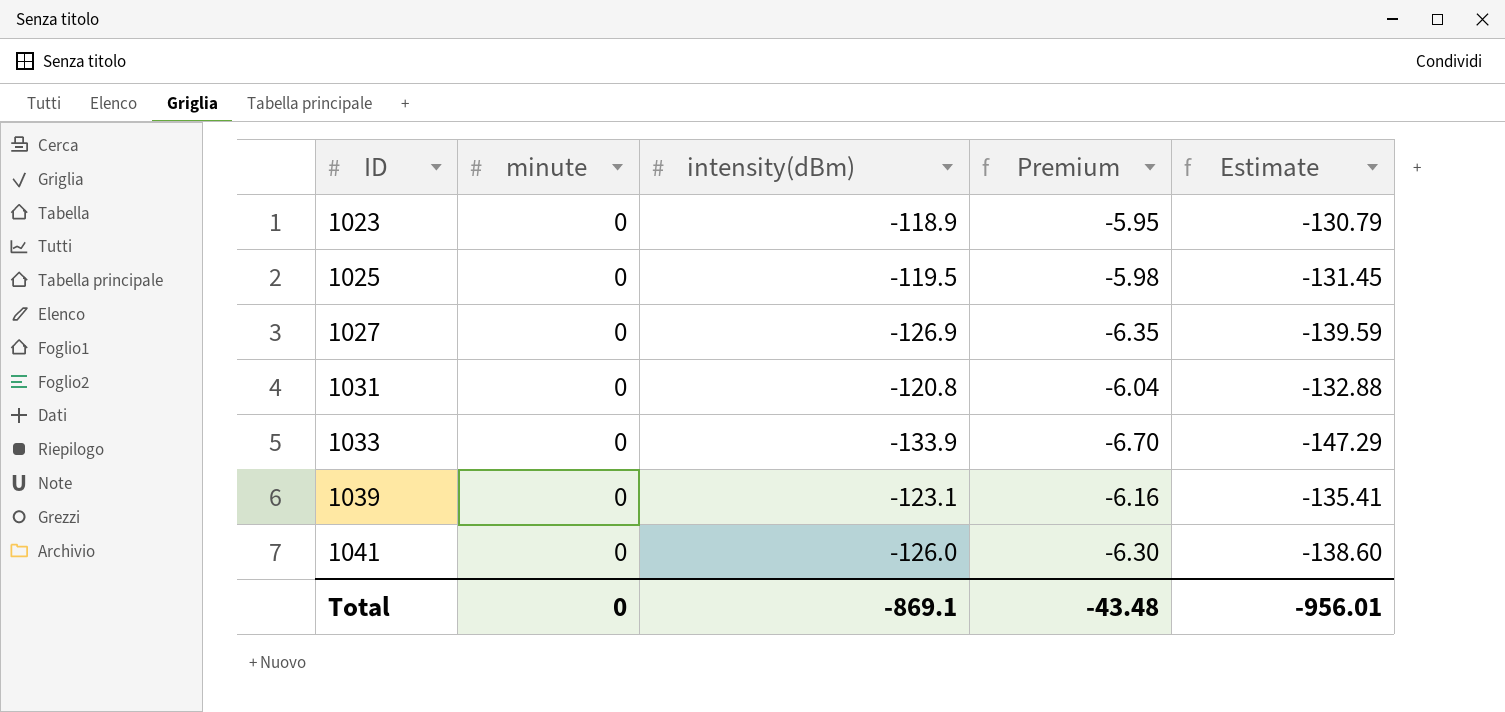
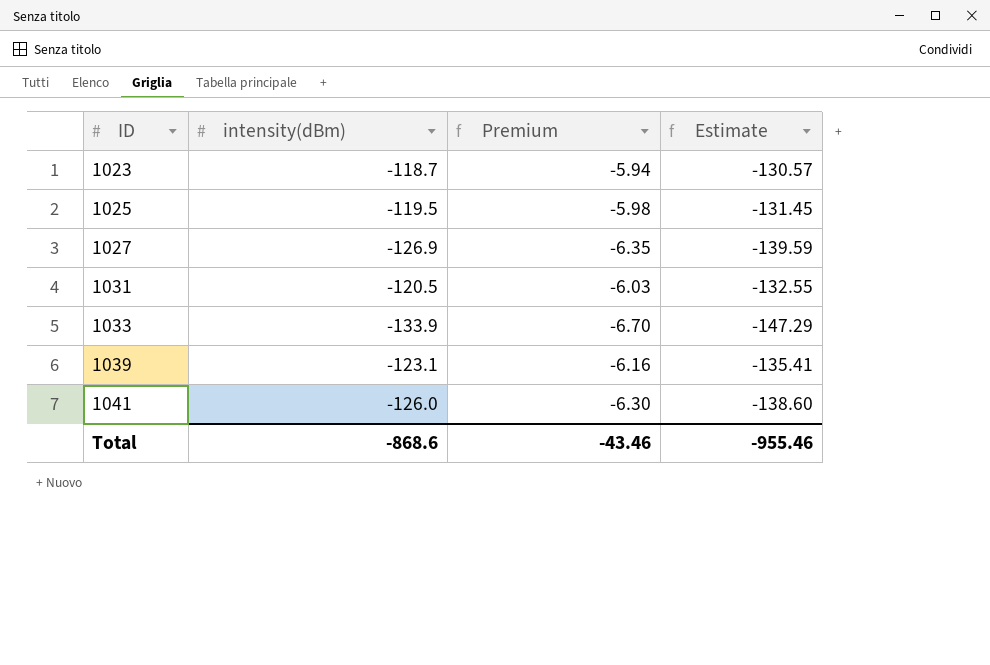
column minute | position: 2 -> none
1023 | intensity(dBm): -118.9 -> -118.7
1023 | Premium: -5.95 -> -5.94
1023 | Estimate: -130.79 -> -130.57
1031 | intensity(dBm): -120.8 -> -120.5
1031 | Premium: -6.04 -> -6.03
1031 | Estimate: -132.88 -> -132.55
Total | intensity(dBm): -869.1 -> -868.6
Total | Premium: -43.48 -> -43.46
Total | Estimate: -956.01 -> -955.46

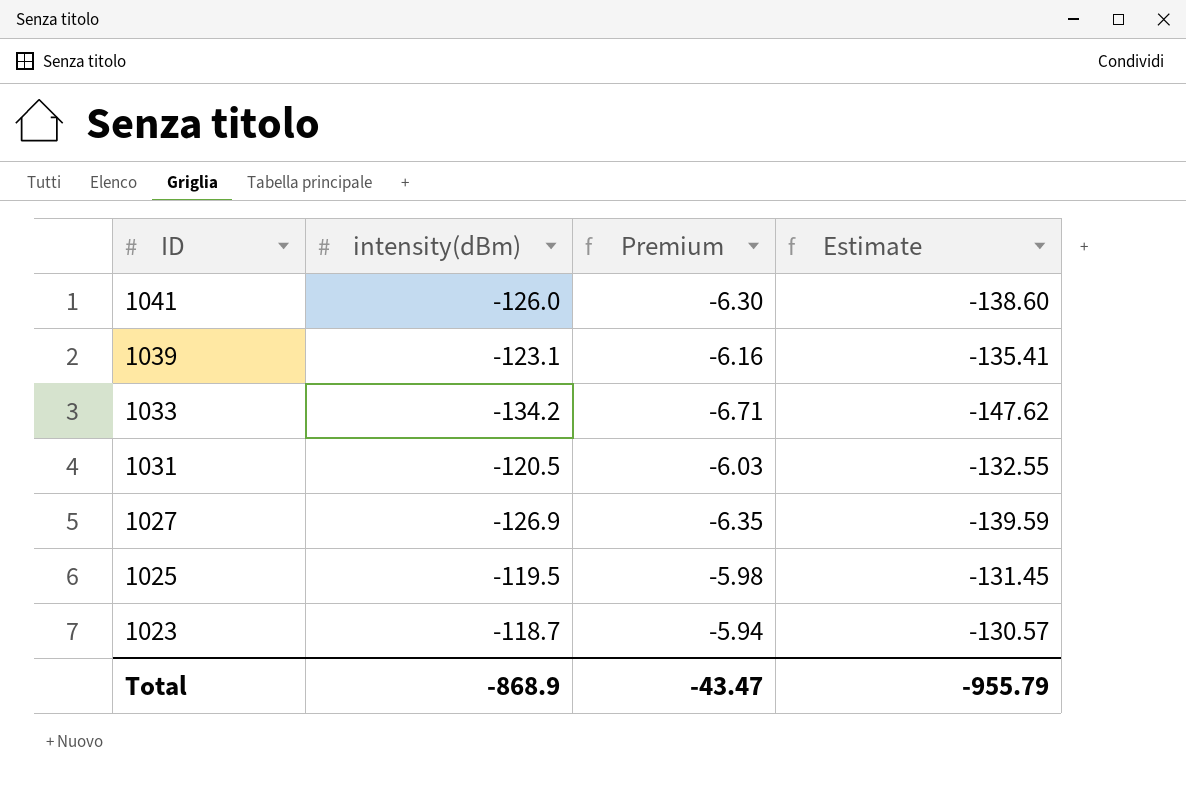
row order: ID ascending -> ID descending
1033 | intensity(dBm): -133.9 -> -134.2
1033 | Premium: -6.70 -> -6.71
1033 | Estimate: -147.29 -> -147.62
Total | intensity(dBm): -868.6 -> -868.9
Total | Premium: -43.46 -> -43.47
Total | Estimate: -955.46 -> -955.79

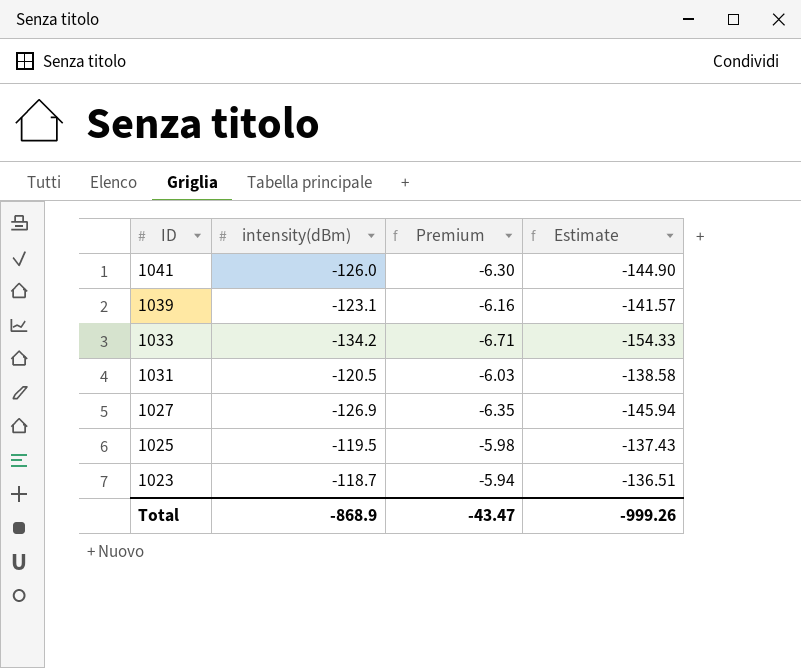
column Estimate | formula: [intensity(dBm)] * 1.1 -> [intensity(dBm)] * 1.15
Total | Estimate: -955.79 -> -999.26

